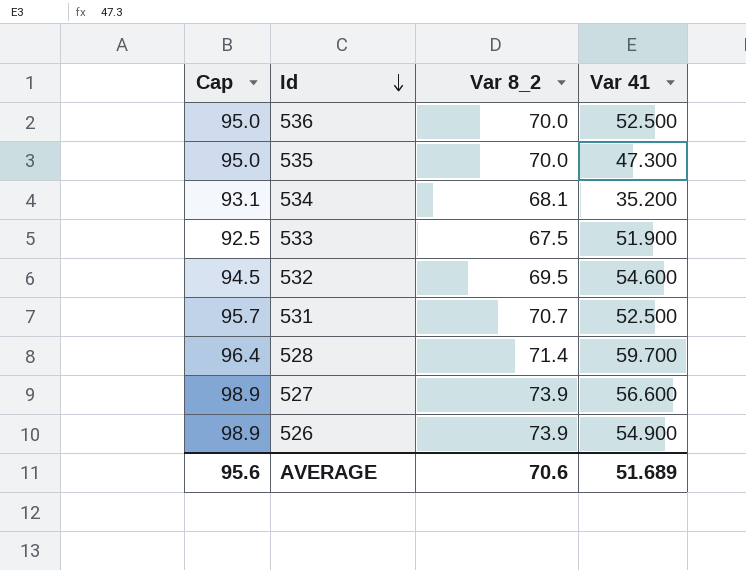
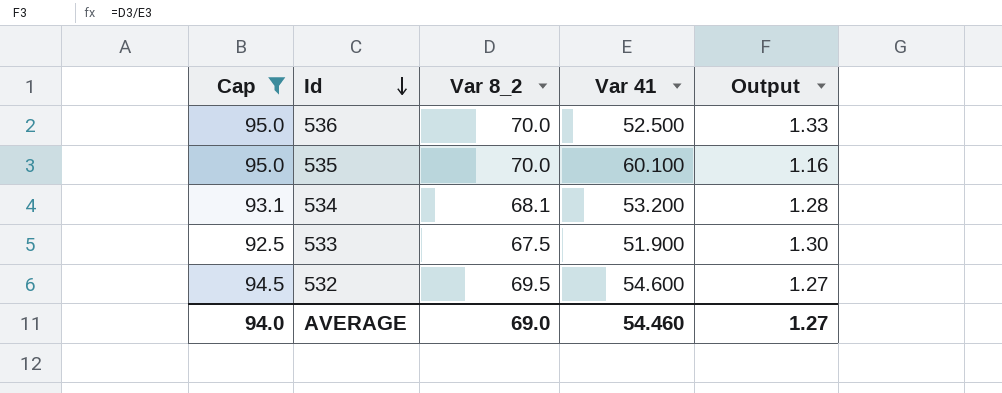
filter: none -> Cap <= 95.0
column Output | formula: none -> [Var 8_2] / [Var 41]
535 | Var 41: 47.300 -> 60.100
534 | Var 41: 35.200 -> 53.200
AVERAGE | Cap: 95.6 -> 94.0
AVERAGE | Var 8_2: 70.6 -> 69.0
AVERAGE | Var 41: 51.689 -> 54.460

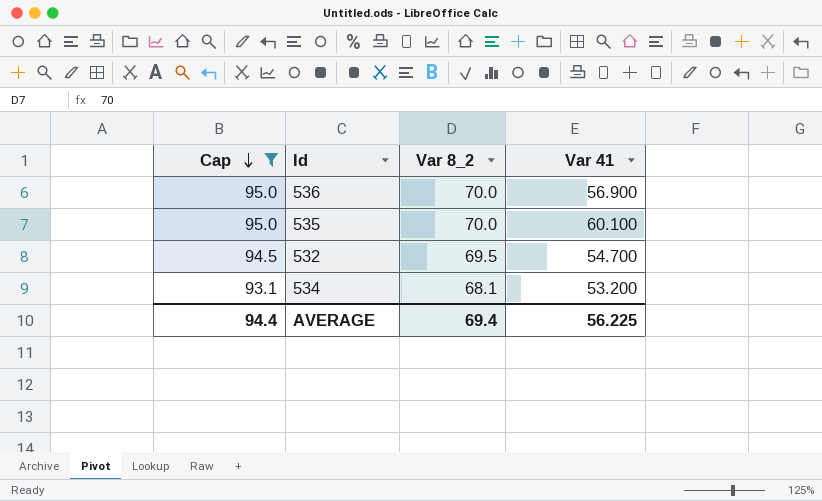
row order: Id descending -> Cap descending
column Output | formula: [Var 8_2] / [Var 41] -> none
row 533: 92.5 | 67.5 | 51.900 | 1.30 -> none
536 | Var 41: 52.500 -> 56.900
532 | Var 41: 54.600 -> 54.700
AVERAGE | Cap: 94.0 -> 94.4
AVERAGE | Var 8_2: 69.0 -> 69.4
AVERAGE | Var 41: 54.460 -> 56.225

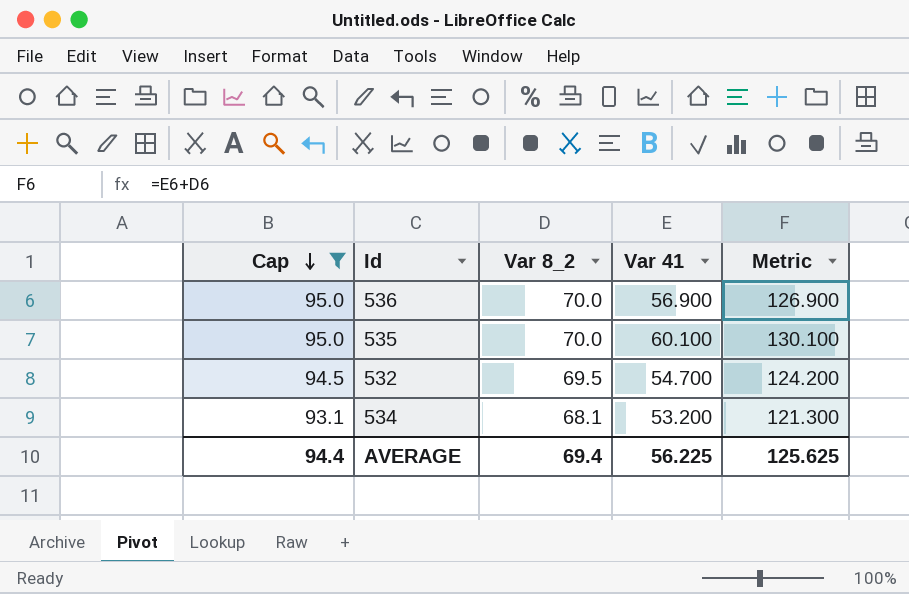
column Metric | formula: none -> [Var 8_2] + [Var 41]

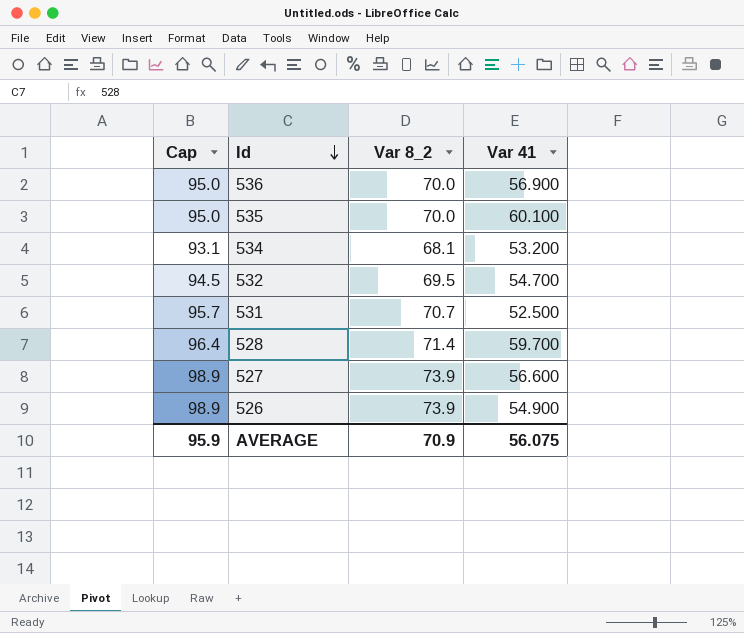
filter: Cap <= 95.0 -> none
row order: Cap descending -> Id descending
column Metric | formula: [Var 8_2] + [Var 41] -> none
AVERAGE | Cap: 94.4 -> 95.9
AVERAGE | Var 8_2: 69.4 -> 70.9
AVERAGE | Var 41: 56.225 -> 56.075

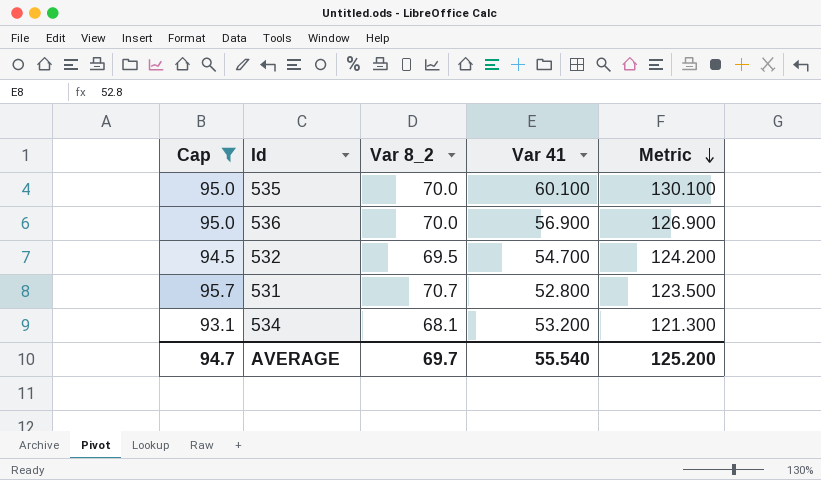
filter: none -> Cap <= 95.7
row order: Id descending -> Metric descending
column Metric | formula: none -> [Var 8_2] + [Var 41]
531 | Var 41: 52.500 -> 52.800
AVERAGE | Cap: 95.9 -> 94.7
AVERAGE | Var 8_2: 70.9 -> 69.7
AVERAGE | Var 41: 56.075 -> 55.540

